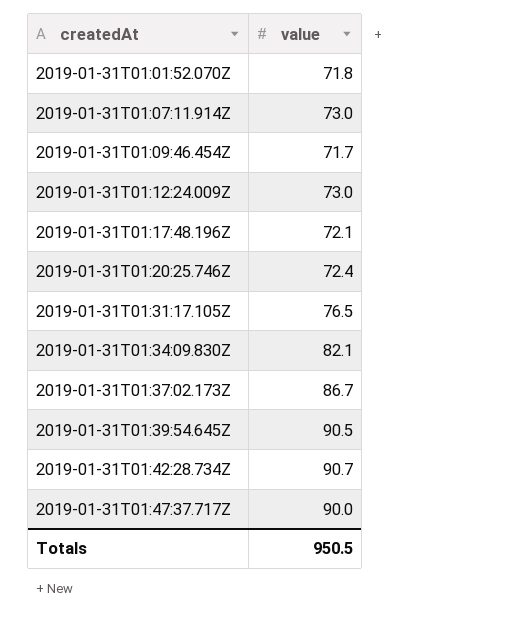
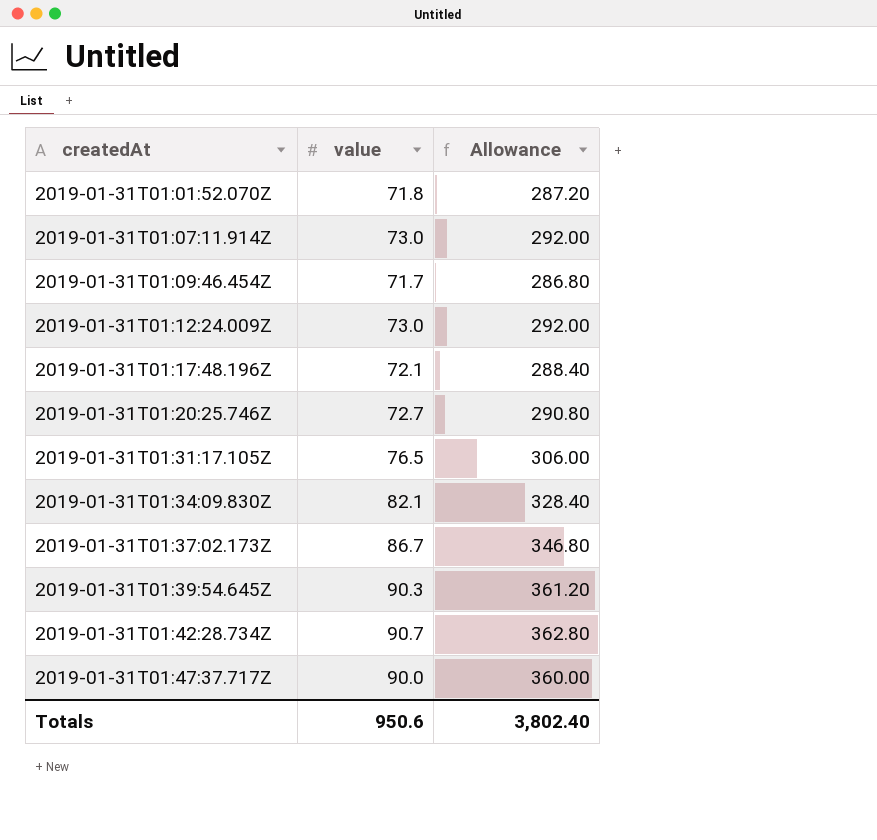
column Allowance | formula: none -> [value] * 4
2019-01-31T01:20:25.746Z | value: 72.4 -> 72.7
2019-01-31T01:39:54.645Z | value: 90.5 -> 90.3
Totals | value: 950.5 -> 950.6

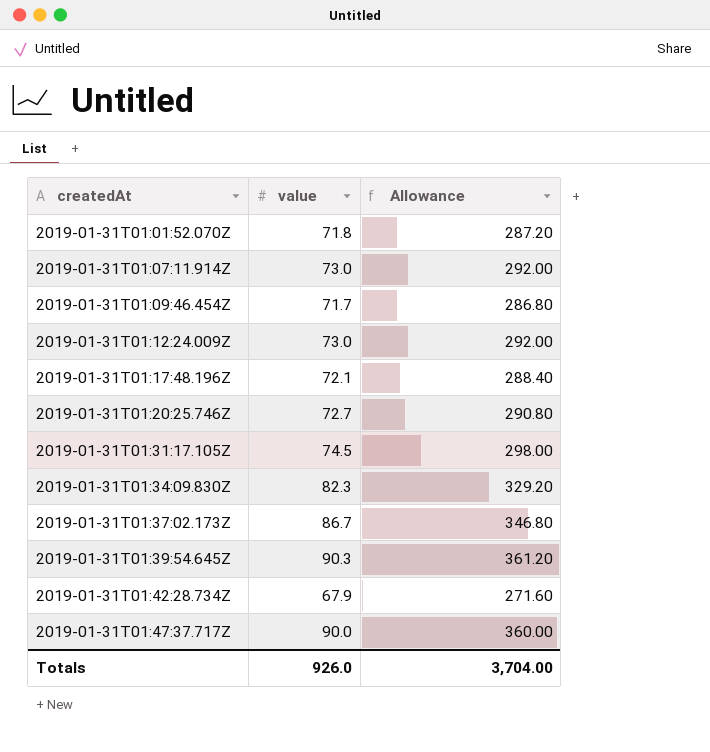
2019-01-31T01:31:17.105Z | value: 76.5 -> 74.5
2019-01-31T01:31:17.105Z | Allowance: 306.00 -> 298.00
2019-01-31T01:34:09.830Z | value: 82.1 -> 82.3
2019-01-31T01:34:09.830Z | Allowance: 328.40 -> 329.20
2019-01-31T01:42:28.734Z | value: 90.7 -> 67.9
2019-01-31T01:42:28.734Z | Allowance: 362.80 -> 271.60
Totals | value: 950.6 -> 926.0
Totals | Allowance: 3,802.40 -> 3,704.00

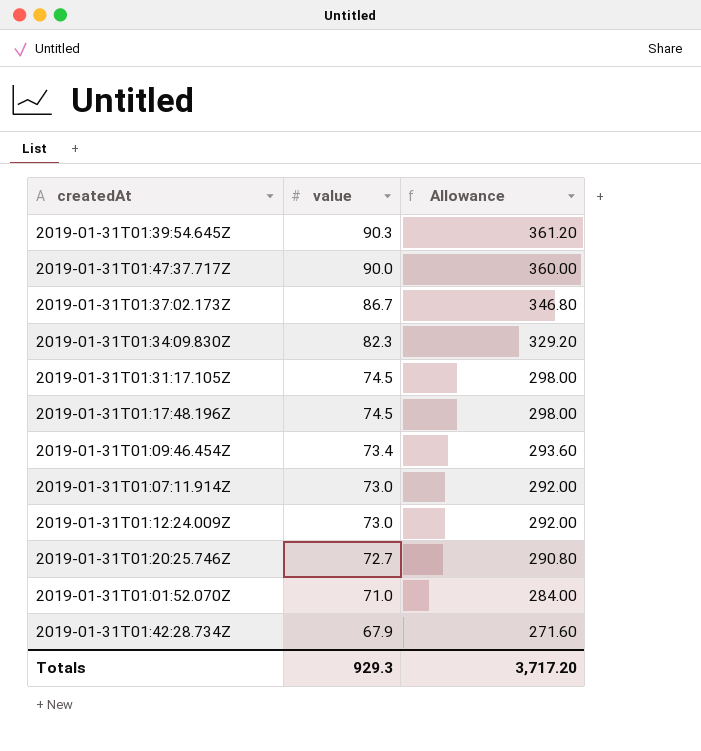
row order: createdAt ascending -> value descending
2019-01-31T01:17:48.196Z | value: 72.1 -> 74.5
2019-01-31T01:17:48.196Z | Allowance: 288.40 -> 298.00
2019-01-31T01:09:46.454Z | value: 71.7 -> 73.4
2019-01-31T01:09:46.454Z | Allowance: 286.80 -> 293.60
2019-01-31T01:01:52.070Z | value: 71.8 -> 71.0
2019-01-31T01:01:52.070Z | Allowance: 287.20 -> 284.00
Totals | value: 926.0 -> 929.3
Totals | Allowance: 3,704.00 -> 3,717.20

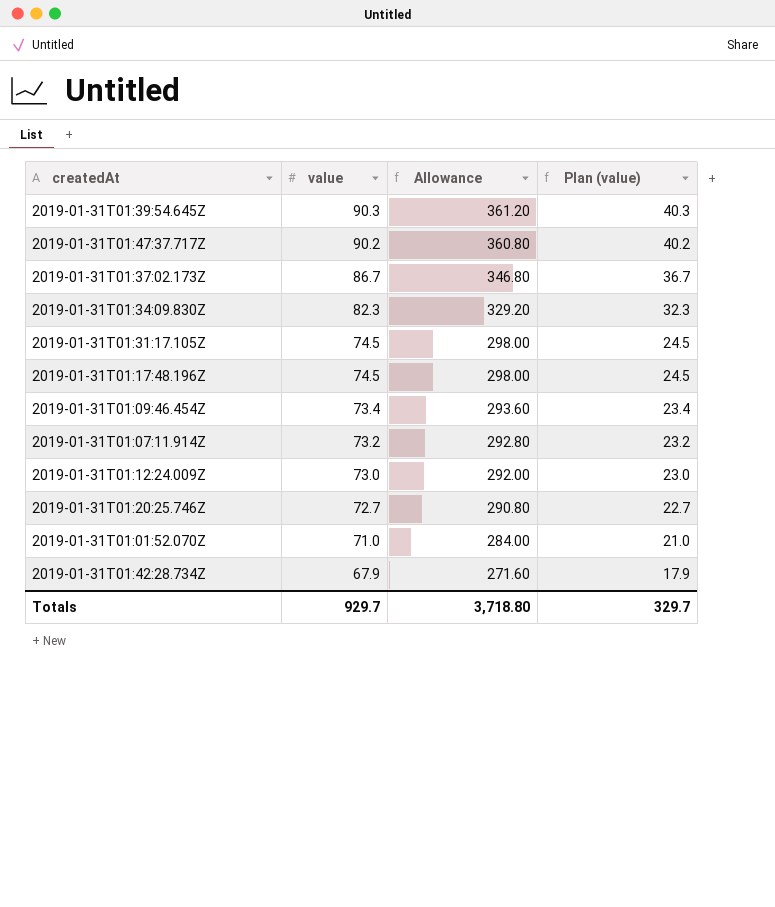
column Plan (value) | formula: none -> [value] - 50
2019-01-31T01:47:37.717Z | value: 90.0 -> 90.2
2019-01-31T01:47:37.717Z | Allowance: 360.00 -> 360.80
2019-01-31T01:07:11.914Z | value: 73.0 -> 73.2
2019-01-31T01:07:11.914Z | Allowance: 292.00 -> 292.80
Totals | value: 929.3 -> 929.7
Totals | Allowance: 3,717.20 -> 3,718.80

